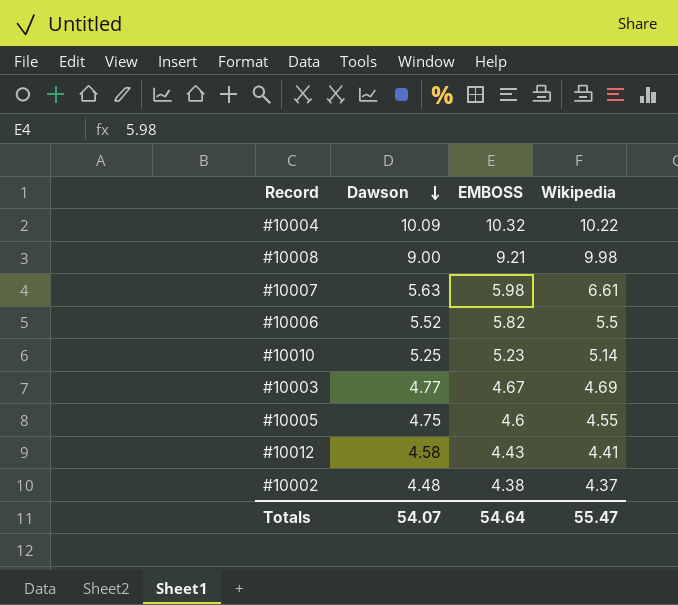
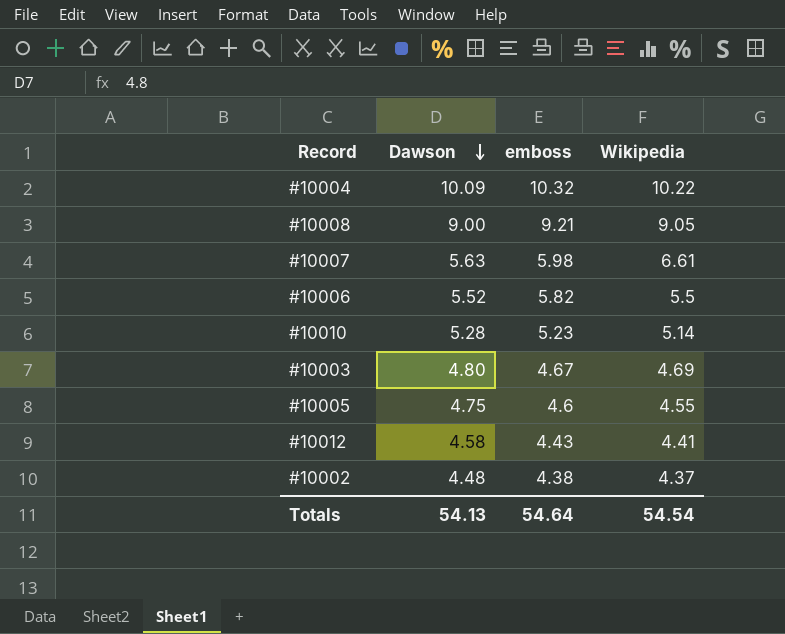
column name: EMBOSS -> emboss
#10008 | Wikipedia: 9.98 -> 9.05
#10010 | Dawson: 5.25 -> 5.28
#10003 | Dawson: 4.77 -> 4.80
Totals | Dawson: 54.07 -> 54.13
Totals | Wikipedia: 55.47 -> 54.54

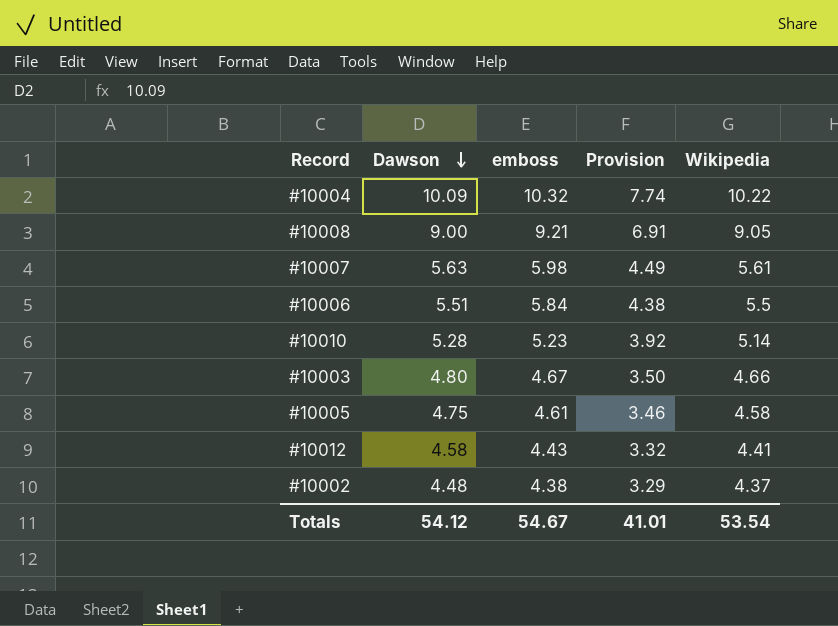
column Provision | formula: none -> [emboss] * 0.75
#10007 | Wikipedia: 6.61 -> 5.61
#10006 | Dawson: 5.52 -> 5.51
#10006 | emboss: 5.82 -> 5.84
#10003 | Wikipedia: 4.69 -> 4.66
#10005 | emboss: 4.6 -> 4.61
#10005 | Wikipedia: 4.55 -> 4.58
Totals | Dawson: 54.13 -> 54.12
Totals | emboss: 54.64 -> 54.67
Totals | Wikipedia: 54.54 -> 53.54

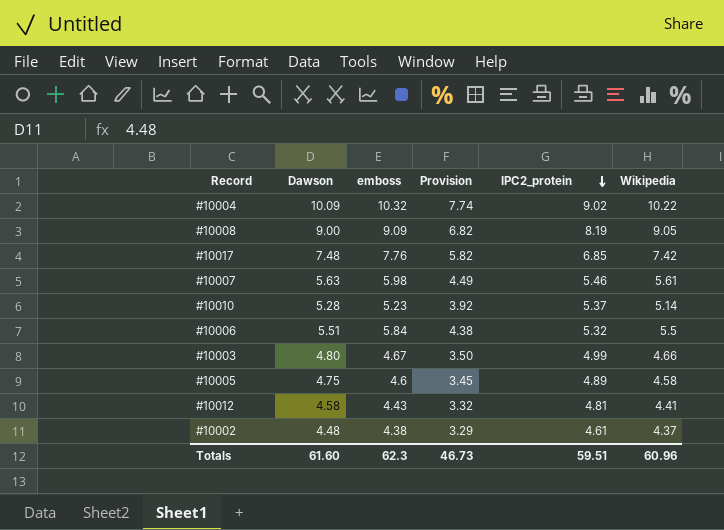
row order: Dawson descending -> IPC2_protein descending
column IPC2_protein | position: none -> 5
#10008 | emboss: 9.21 -> 9.09
#10008 | Provision: 6.91 -> 6.82
row #10017: none -> 7.48 | 7.76 | 5.82 | 6.85 | 7.42
#10005 | emboss: 4.61 -> 4.6
#10005 | Provision: 3.46 -> 3.45
Totals | Dawson: 54.12 -> 61.60
Totals | emboss: 54.67 -> 62.3
Totals | Provision: 41.01 -> 46.73
Totals | Wikipedia: 53.54 -> 60.96

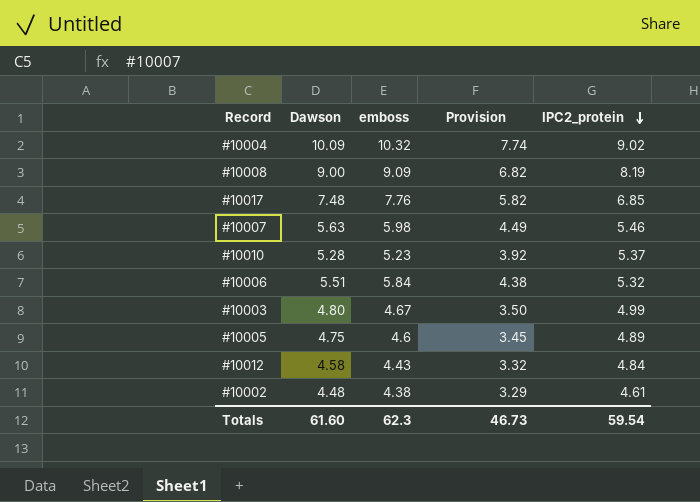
column Wikipedia | position: 6 -> none
#10012 | IPC2_protein: 4.81 -> 4.84
Totals | IPC2_protein: 59.51 -> 59.54

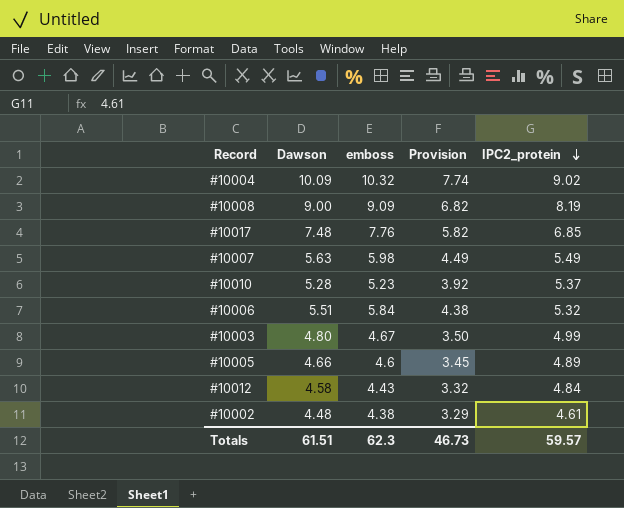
#10007 | IPC2_protein: 5.46 -> 5.49
#10005 | Dawson: 4.75 -> 4.66
Totals | Dawson: 61.60 -> 61.51
Totals | IPC2_protein: 59.54 -> 59.57

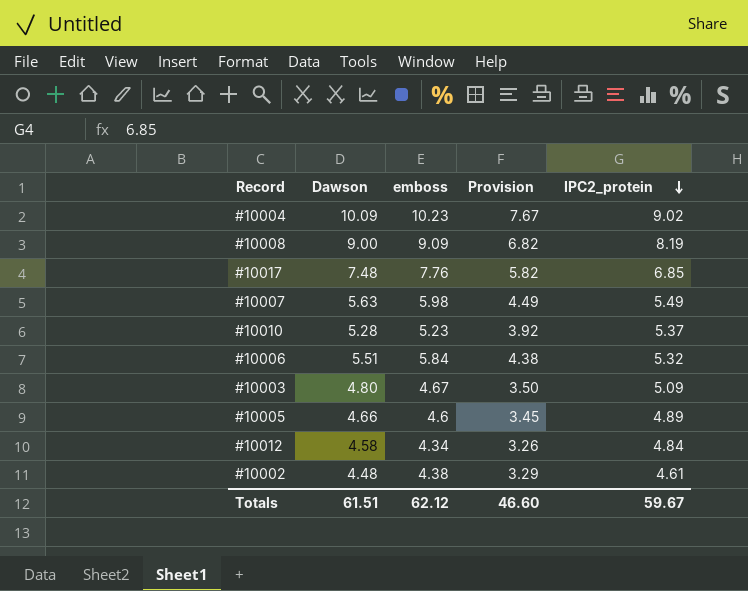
#10004 | emboss: 10.32 -> 10.23
#10004 | Provision: 7.74 -> 7.67
#10003 | IPC2_protein: 4.99 -> 5.09
#10012 | emboss: 4.43 -> 4.34
#10012 | Provision: 3.32 -> 3.26
Totals | emboss: 62.3 -> 62.12
Totals | Provision: 46.73 -> 46.60
Totals | IPC2_protein: 59.57 -> 59.67

